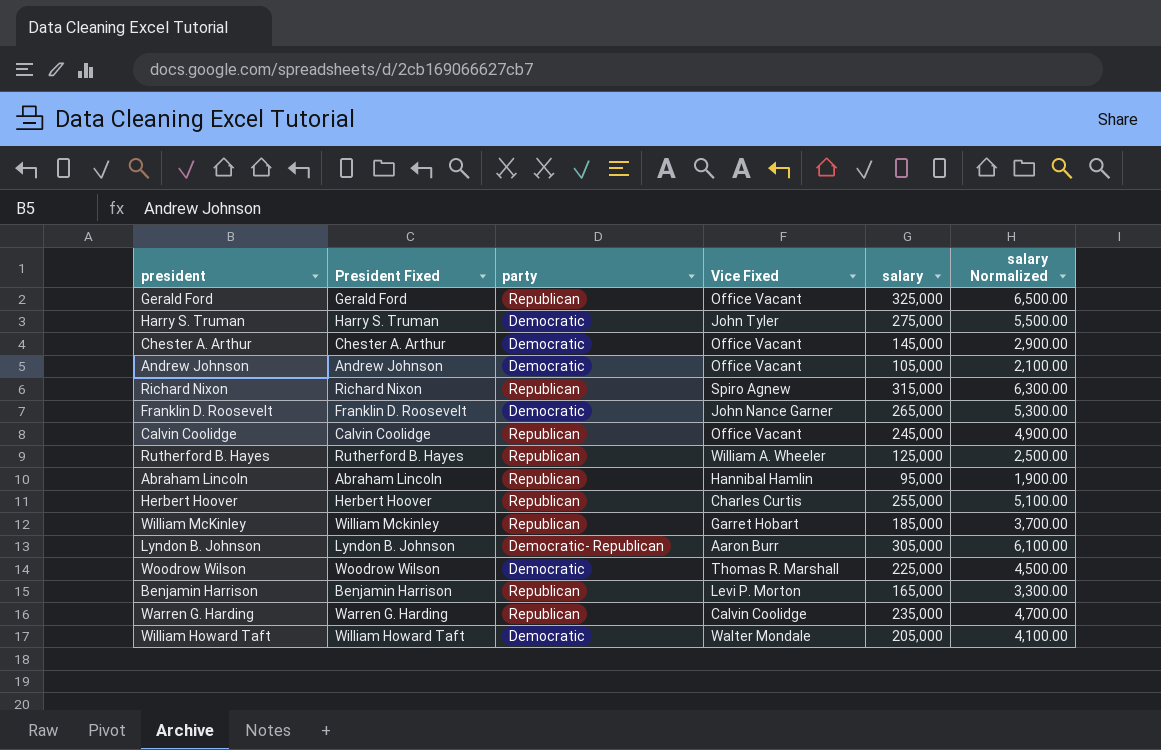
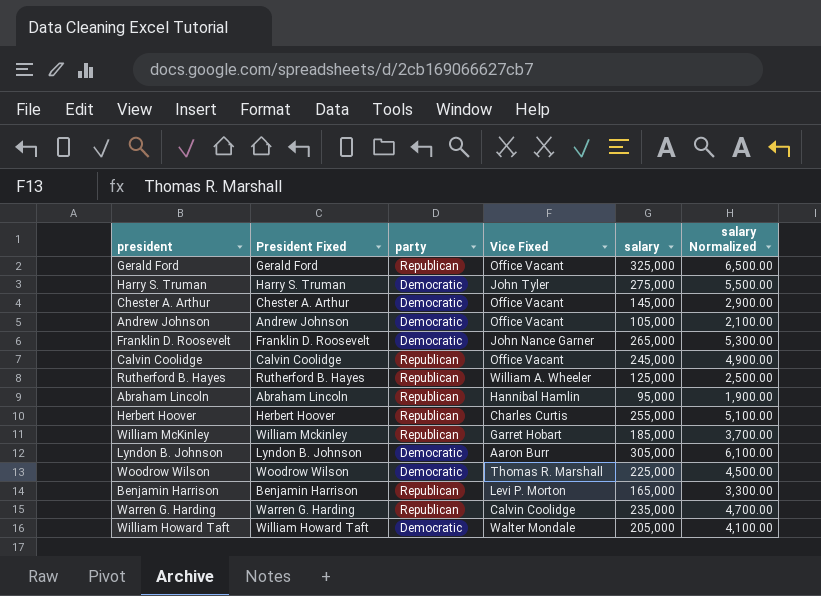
row Richard Nixon: Richard Nixon | Republican | Spiro Agnew | 315,000 | 6,300.00 -> none
Lyndon B. Johnson | party: Democratic- Republican -> Democratic

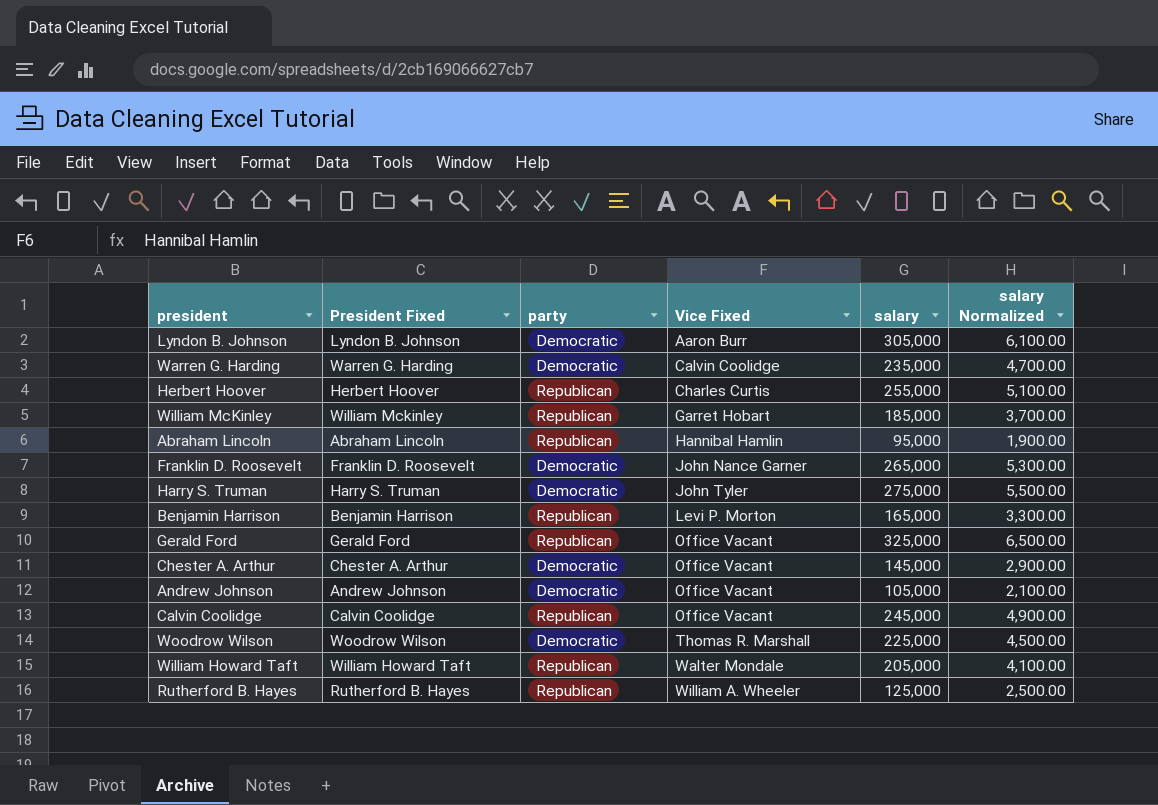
row order: none -> Vice Fixed ascending
Warren G. Harding | party: Republican -> Democratic
William Howard Taft | party: Democratic -> Republican

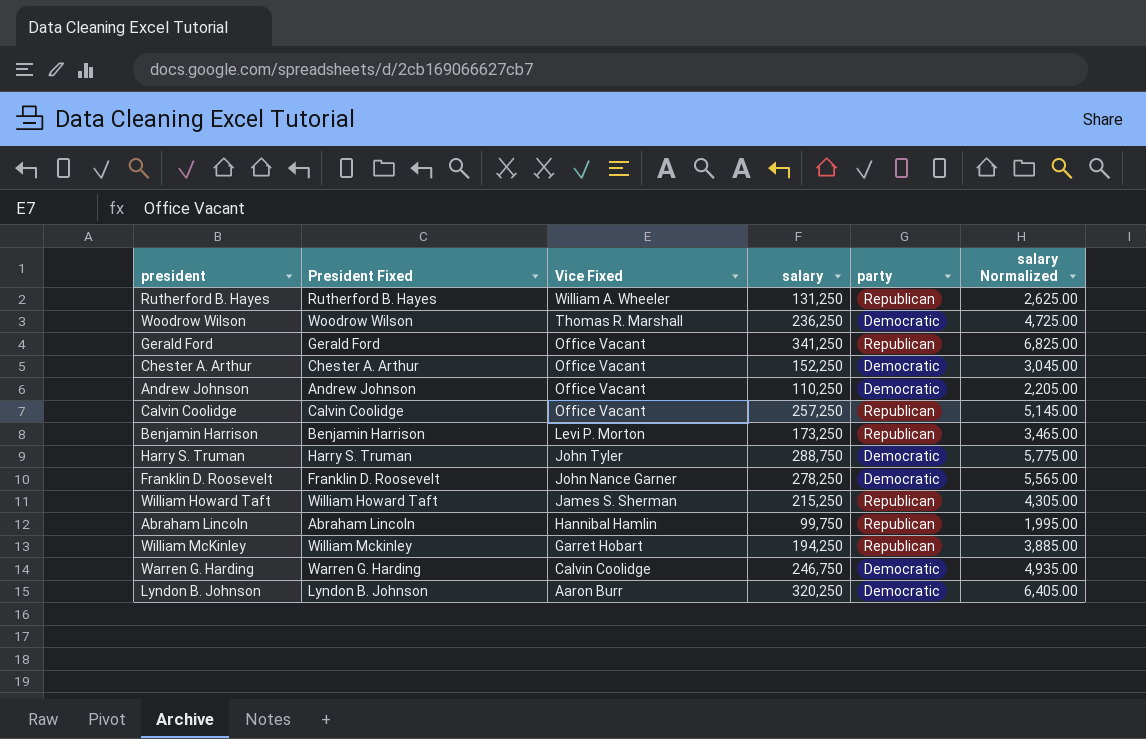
row order: Vice Fixed ascending -> Vice Fixed descending
column party | position: 3 -> 5
row Herbert Hoover: Herbert Hoover | Republican | Charles Curtis | 255,000 | 5,100.00 -> none
Rutherford B. Hayes | salary: 125,000 -> 131,250
Rutherford B. Hayes | salary Normalized: 2,500.00 -> 2,625.00
Woodrow Wilson | salary: 225,000 -> 236,250
Woodrow Wilson | salary Normalized: 4,500.00 -> 4,725.00
Gerald Ford | salary: 325,000 -> 341,250
Gerald Ford | salary Normalized: 6,500.00 -> 6,825.00
Chester A. Arthur | salary: 145,000 -> 152,250
Chester A. Arthur | salary Normalized: 2,900.00 -> 3,045.00
Andrew Johnson | salary: 105,000 -> 110,250
Andrew Johnson | salary Normalized: 2,100.00 -> 2,205.00
Calvin Coolidge | salary: 245,000 -> 257,250
Calvin Coolidge | salary Normalized: 4,900.00 -> 5,145.00
Benjamin Harrison | salary: 165,000 -> 173,250
Benjamin Harrison | salary Normalized: 3,300.00 -> 3,465.00
Harry S. Truman | salary: 275,000 -> 288,750
Harry S. Truman | salary Normalized: 5,500.00 -> 5,775.00
Franklin D. Roosevelt | salary: 265,000 -> 278,250
Franklin D. Roosevelt | salary Normalized: 5,300.00 -> 5,565.00
William Howard Taft | Vice Fixed: Walter Mondale -> James S. Sherman
William Howard Taft | salary: 205,000 -> 215,250
William Howard Taft | salary Normalized: 4,100.00 -> 4,305.00
Abraham Lincoln | salary: 95,000 -> 99,750
Abraham Lincoln | salary Normalized: 1,900.00 -> 1,995.00
William McKinley | salary: 185,000 -> 194,250
William McKinley | salary Normalized: 3,700.00 -> 3,885.00
Warren G. Harding | salary: 235,000 -> 246,750
Warren G. Harding | salary Normalized: 4,700.00 -> 4,935.00
Lyndon B. Johnson | salary: 305,000 -> 320,250
Lyndon B. Johnson | salary Normalized: 6,100.00 -> 6,405.00

